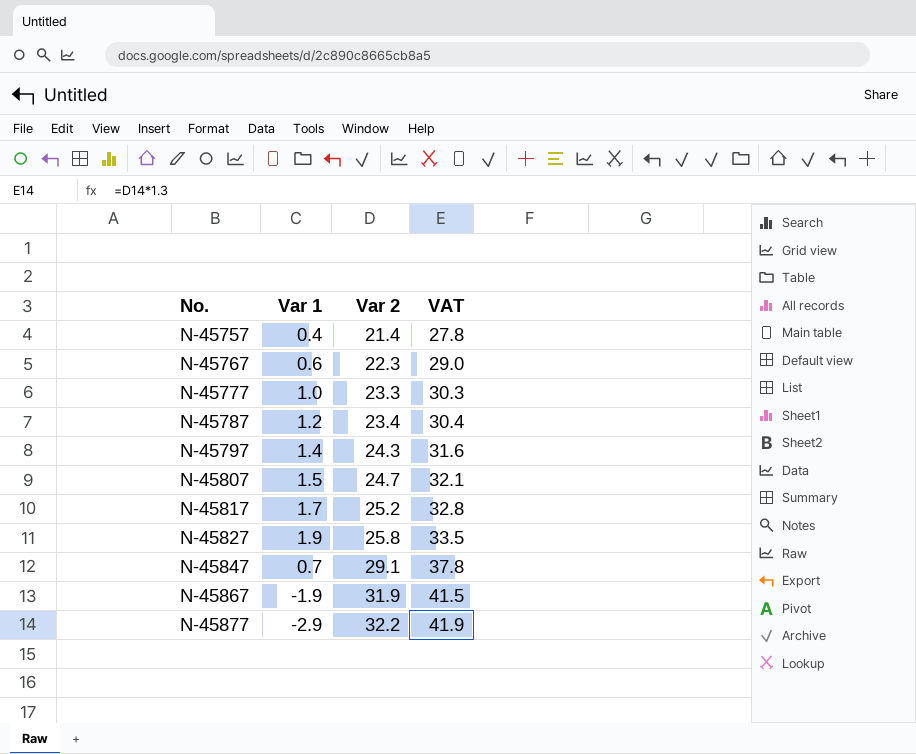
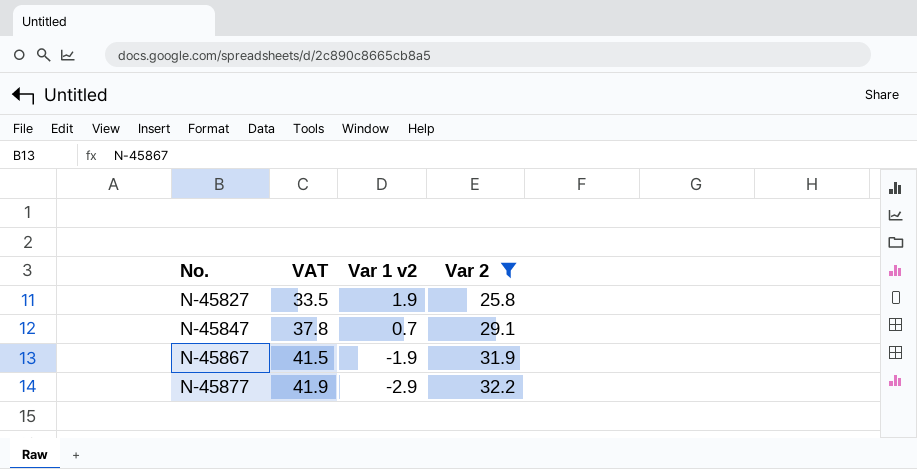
filter: none -> Var 2 >= 25.8
column VAT | position: 4 -> 2
column name: Var 1 -> Var 1 v2

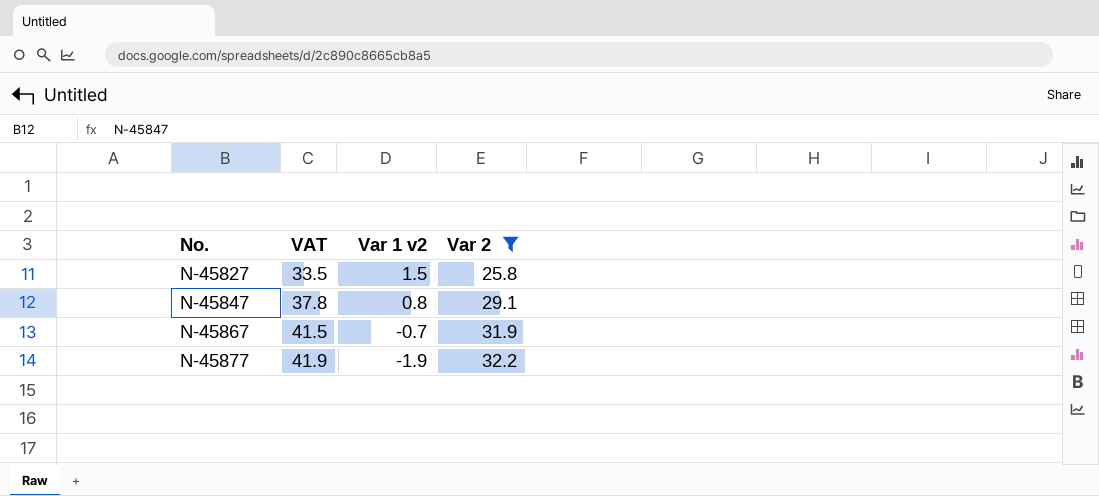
N-45827 | Var 1 v2: 1.9 -> 1.5
N-45847 | Var 1 v2: 0.7 -> 0.8
N-45867 | Var 1 v2: -1.9 -> -0.7
N-45877 | Var 1 v2: -2.9 -> -1.9

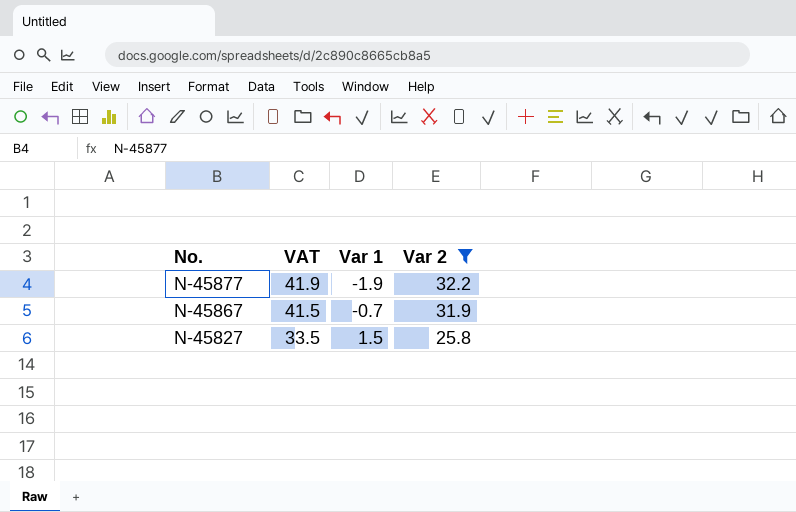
row order: No. ascending -> No. descending
column name: Var 1 v2 -> Var 1
row N-45847: 37.8 | 0.8 | 29.1 -> none

